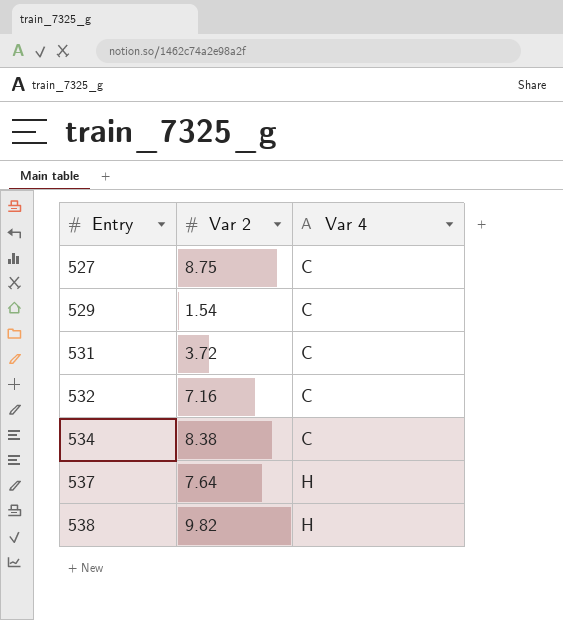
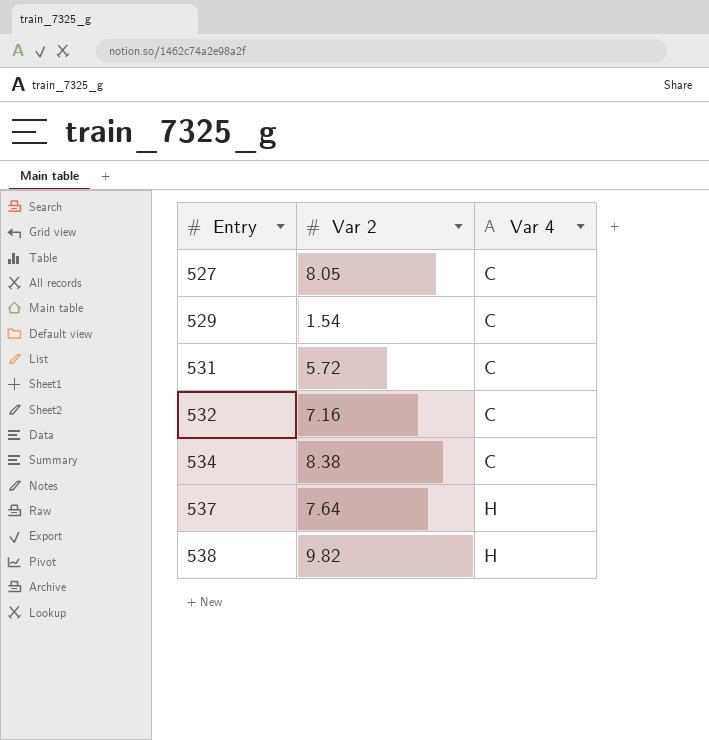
527 | Var 2: 8.75 -> 8.05
531 | Var 2: 3.72 -> 5.72

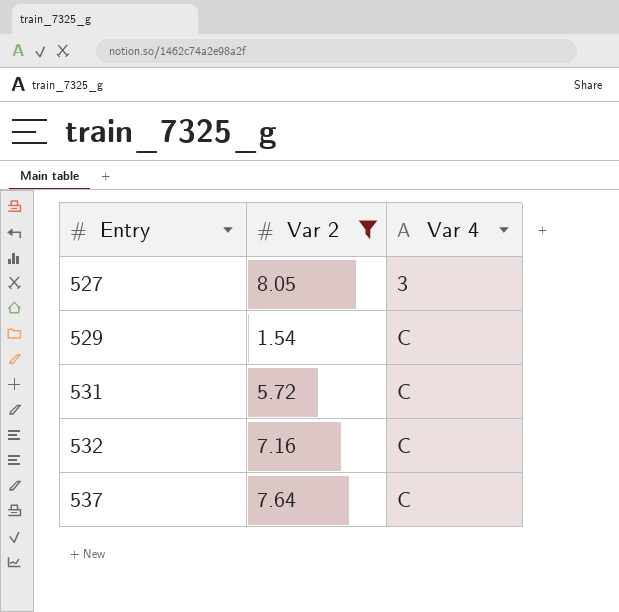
filter: none -> Var 2 <= 8.05
527 | Var 4: C -> 3
537 | Var 4: H -> C

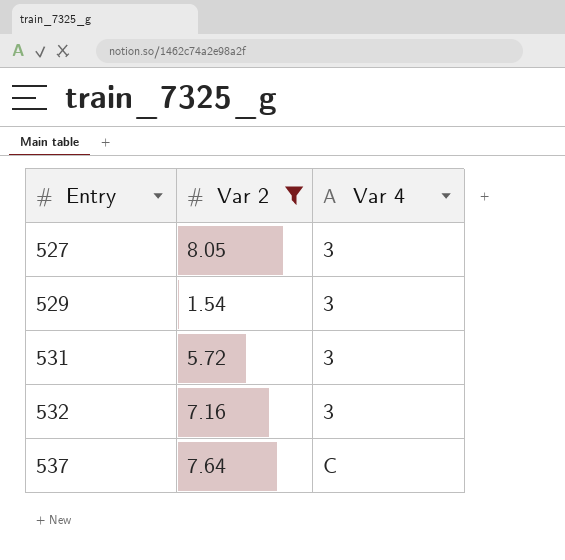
529 | Var 4: C -> 3
531 | Var 4: C -> 3
532 | Var 4: C -> 3

